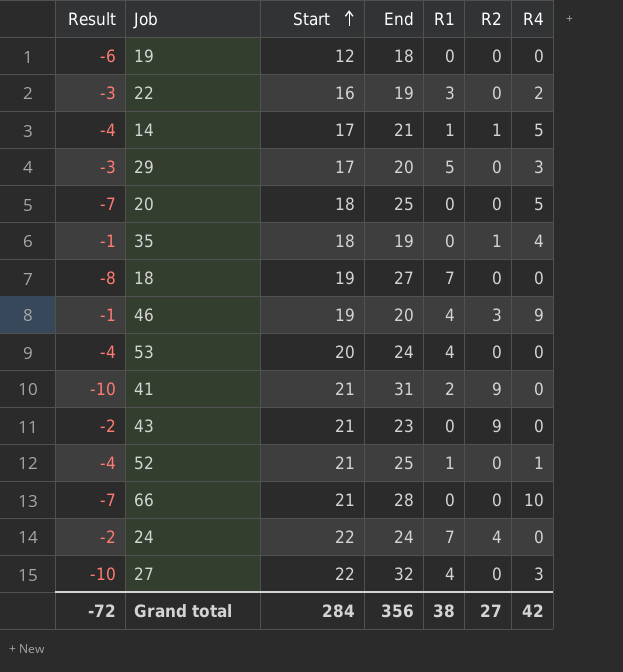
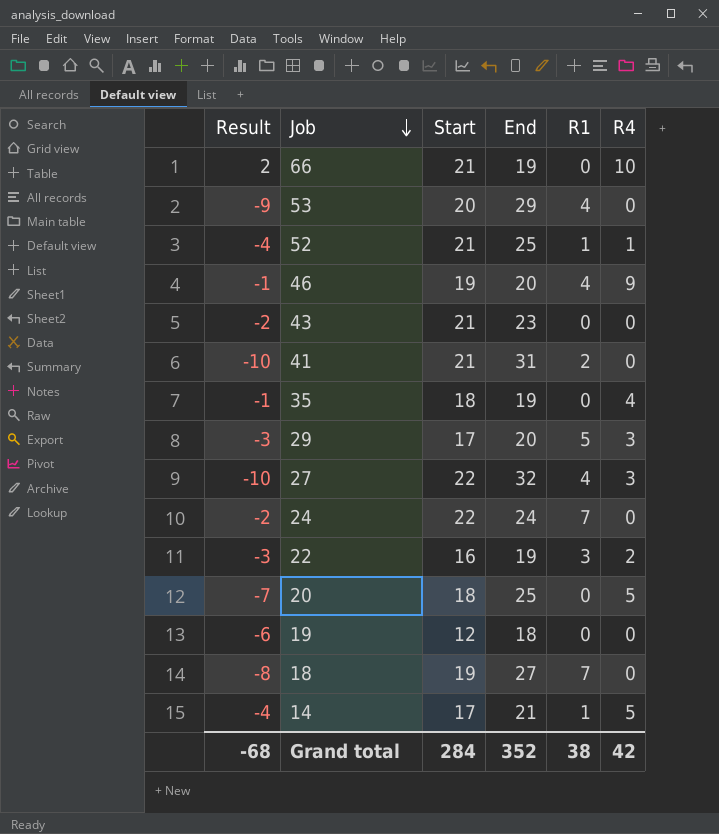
row order: Start ascending -> Job descending
column R2 | position: 6 -> none
66 | Result: -7 -> 2
66 | End: 28 -> 19
53 | Result: -4 -> -9
53 | End: 24 -> 29
Grand total | Result: -72 -> -68
Grand total | End: 356 -> 352

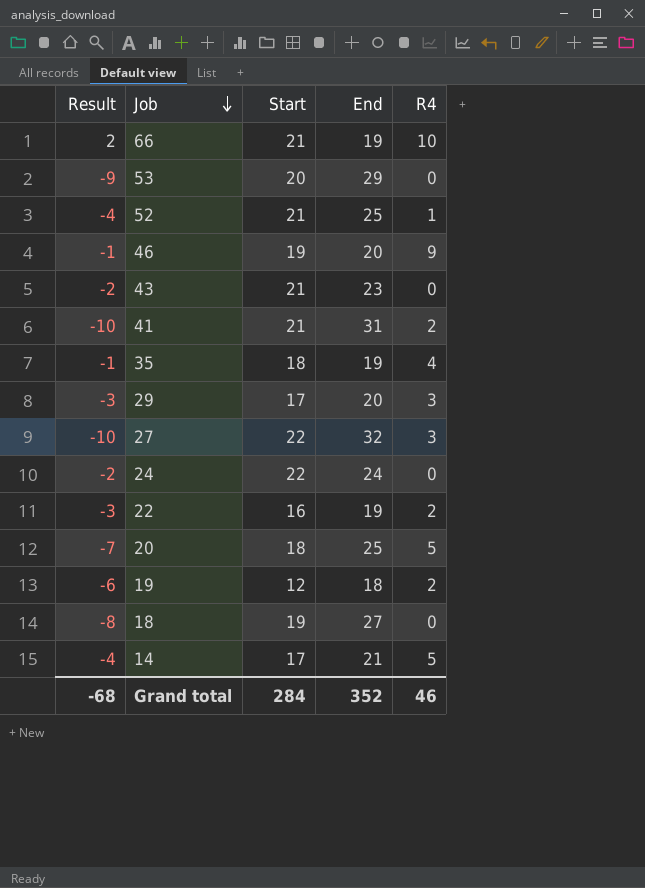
column R1 | position: 5 -> none
41 | R4: 0 -> 2
19 | R4: 0 -> 2
Grand total | R4: 42 -> 46

